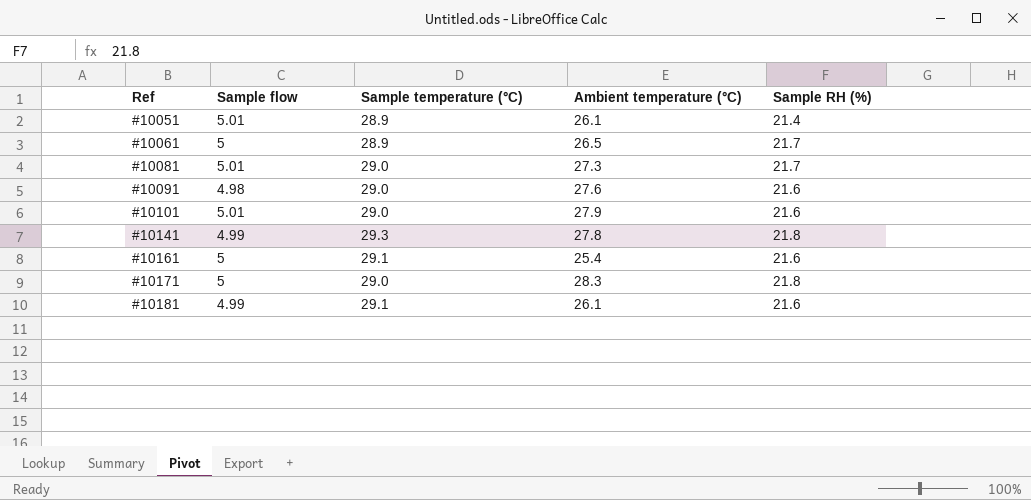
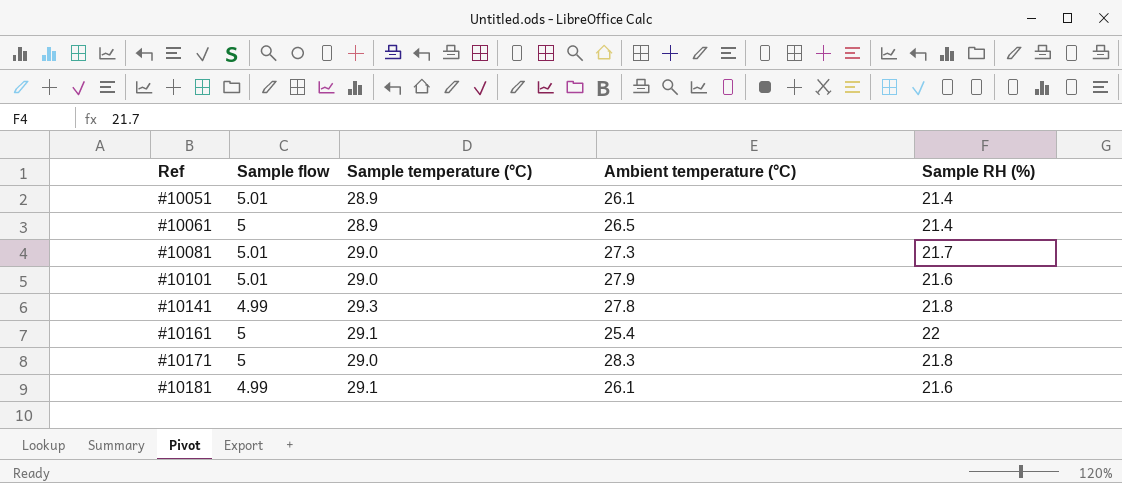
row #10091: 4.98 | 29.0 | 27.6 | 21.6 -> none
#10061 | Sample RH (%): 21.7 -> 21.4
#10161 | Sample RH (%): 21.6 -> 22

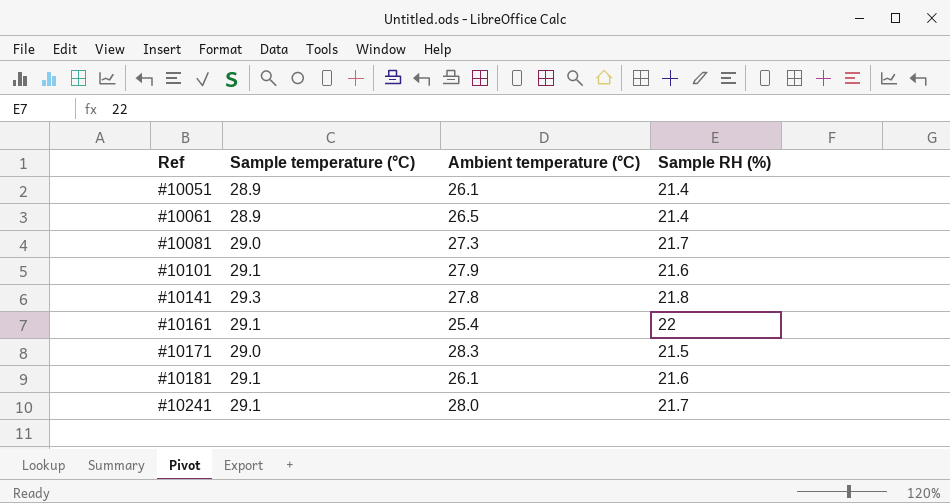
column Sample flow | position: 2 -> none
#10101 | Sample temperature (°C): 29.0 -> 29.1
#10171 | Sample RH (%): 21.8 -> 21.5
row #10241: none -> 29.1 | 28.0 | 21.7

